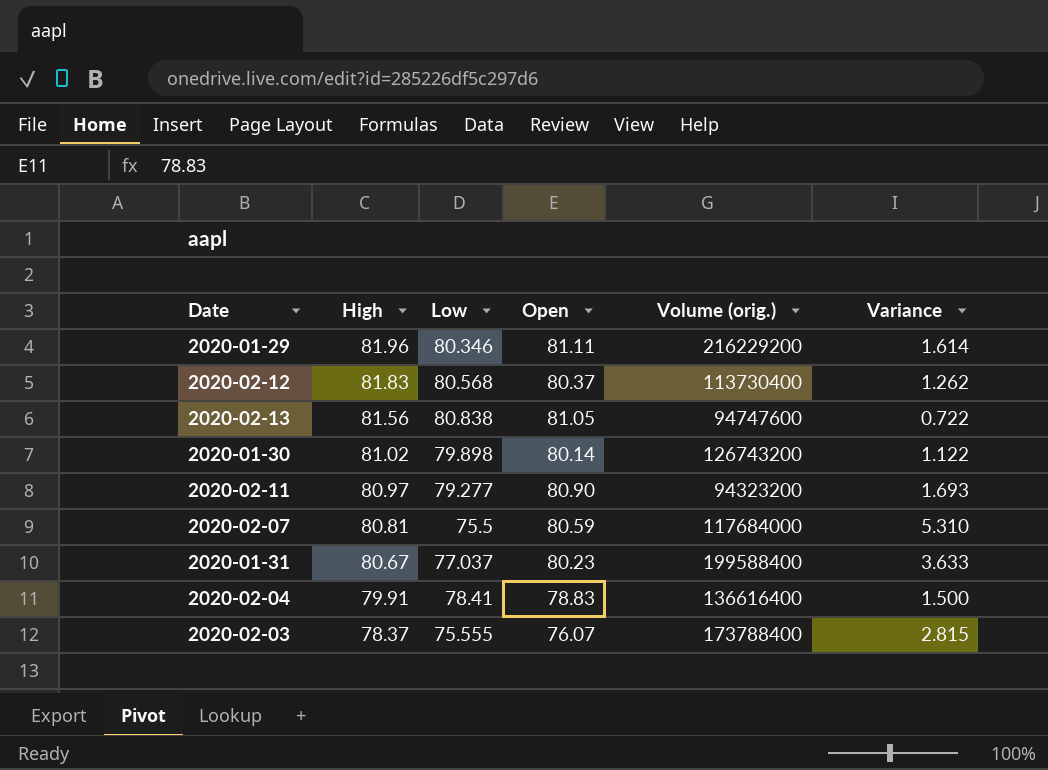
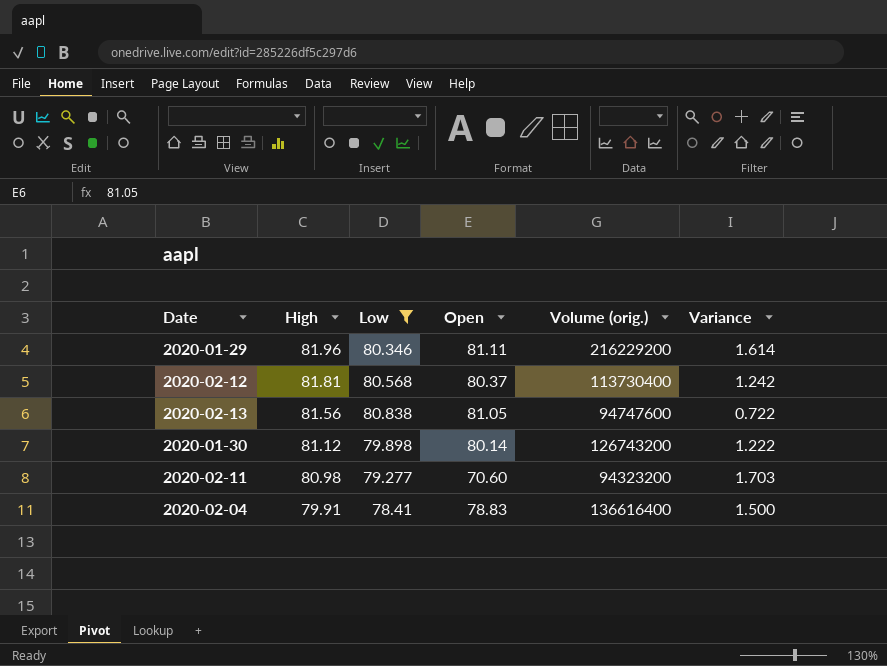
filter: none -> Low >= 78.41
2020-02-12 | High: 81.83 -> 81.81
2020-02-12 | Variance: 1.262 -> 1.242
2020-01-30 | High: 81.02 -> 81.12
2020-01-30 | Variance: 1.122 -> 1.222
2020-02-11 | High: 80.97 -> 80.98
2020-02-11 | Open: 80.90 -> 70.60
2020-02-11 | Variance: 1.693 -> 1.703

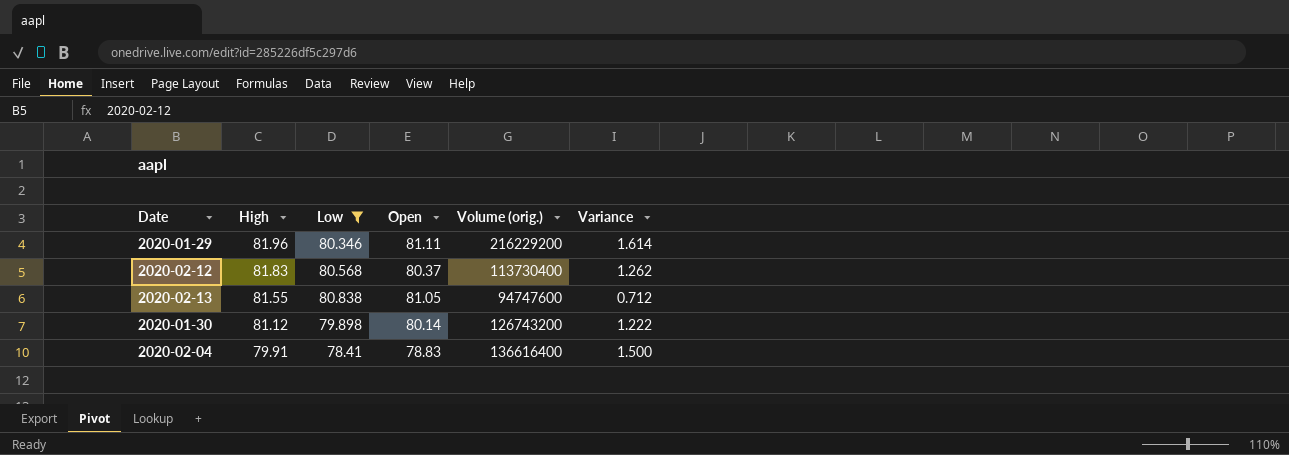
row 2020-02-11: 80.98 | 79.277 | 70.60 | 94323200 | 1.703 -> none
2020-02-12 | High: 81.81 -> 81.83
2020-02-12 | Variance: 1.242 -> 1.262
2020-02-13 | High: 81.56 -> 81.55
2020-02-13 | Variance: 0.722 -> 0.712

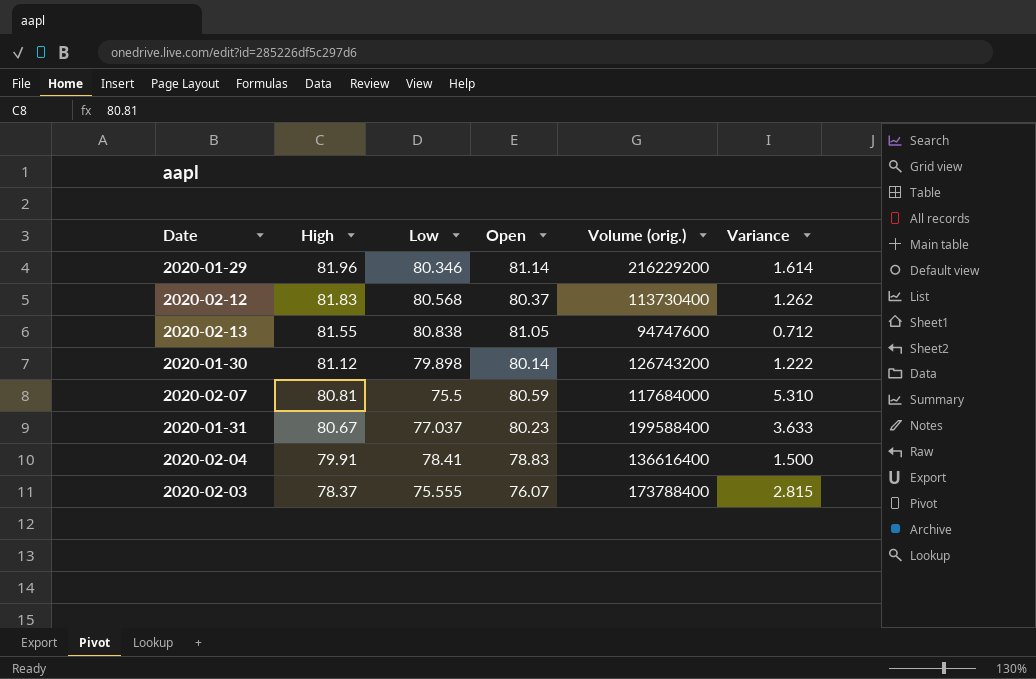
filter: Low >= 78.41 -> none
2020-01-29 | Open: 81.11 -> 81.14

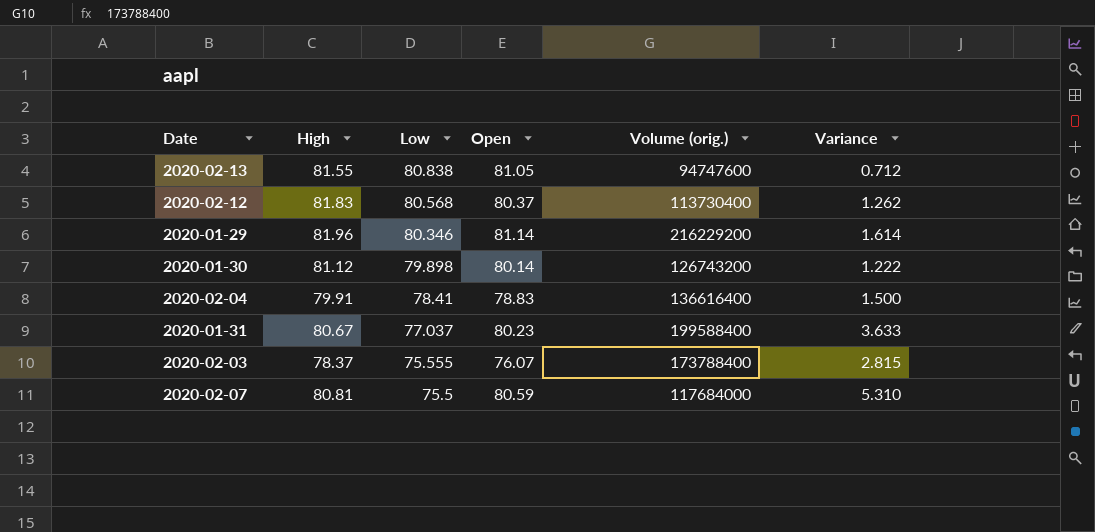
row order: High descending -> Low descending

